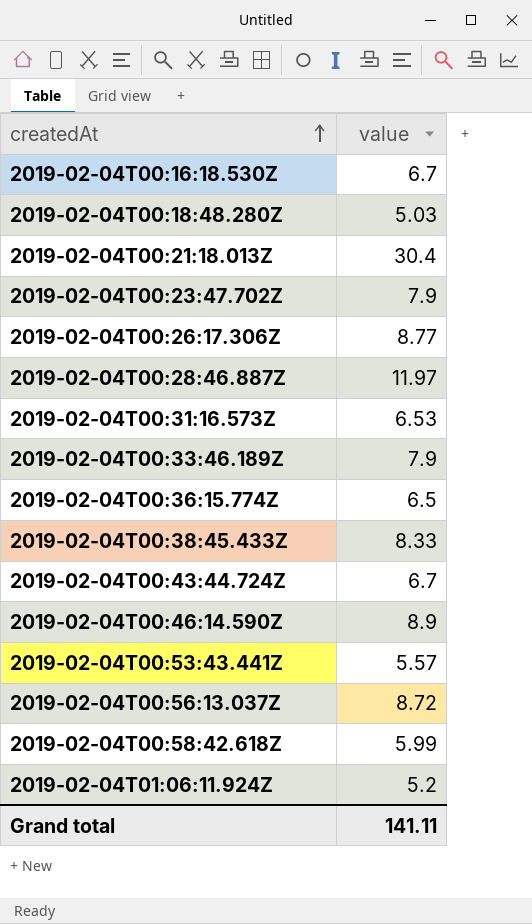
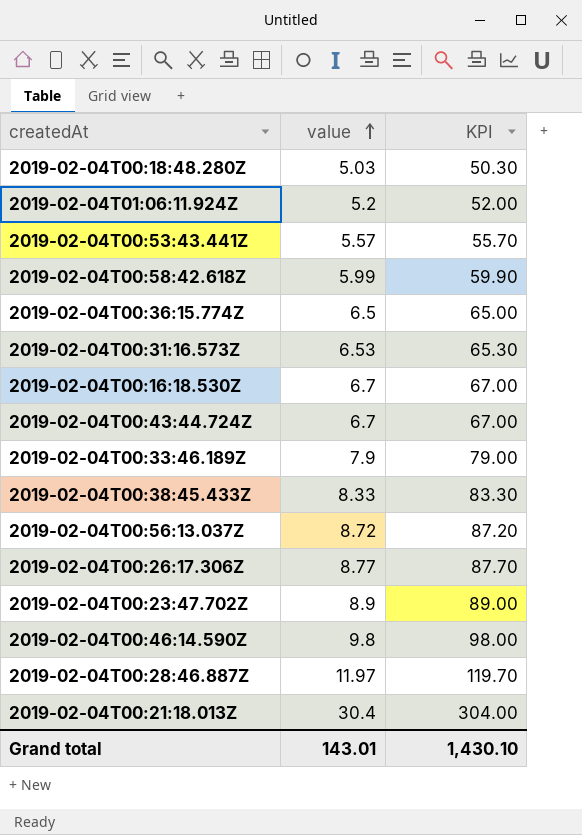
row order: createdAt ascending -> value ascending
column KPI | formula: none -> [value] * 10
2019-02-04T00:23:47.702Z | value: 7.9 -> 8.9
2019-02-04T00:46:14.590Z | value: 8.9 -> 9.8
Grand total | value: 141.11 -> 143.01

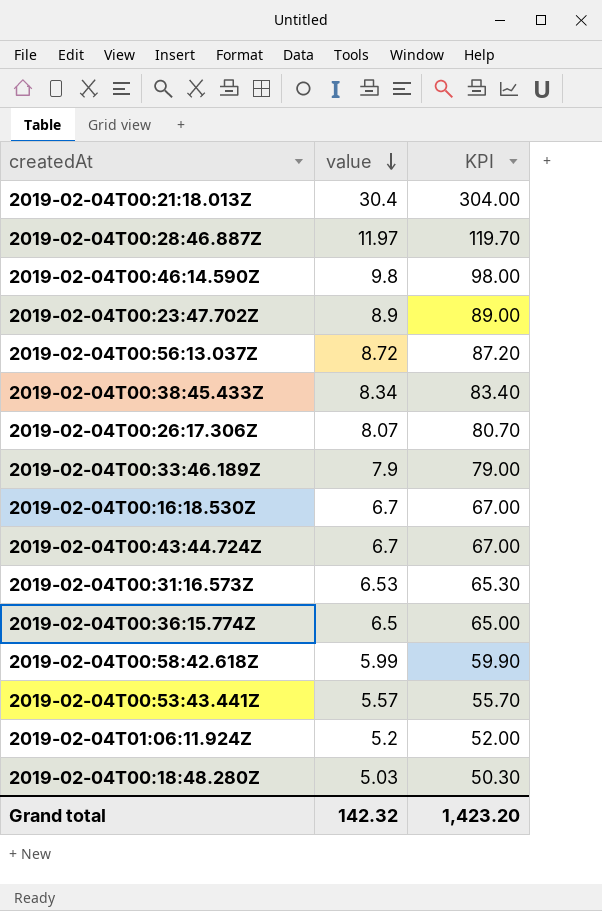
row order: value ascending -> value descending
2019-02-04T00:38:45.433Z | value: 8.33 -> 8.34
2019-02-04T00:38:45.433Z | KPI: 83.30 -> 83.40
2019-02-04T00:26:17.306Z | value: 8.77 -> 8.07
2019-02-04T00:26:17.306Z | KPI: 87.70 -> 80.70
Grand total | value: 143.01 -> 142.32
Grand total | KPI: 1,430.10 -> 1,423.20

